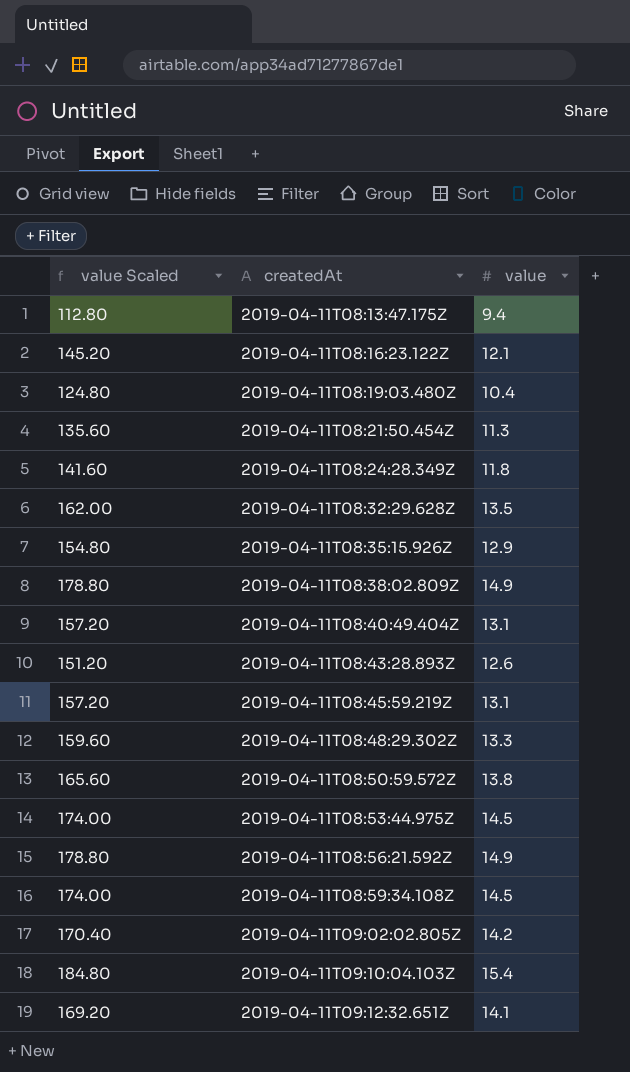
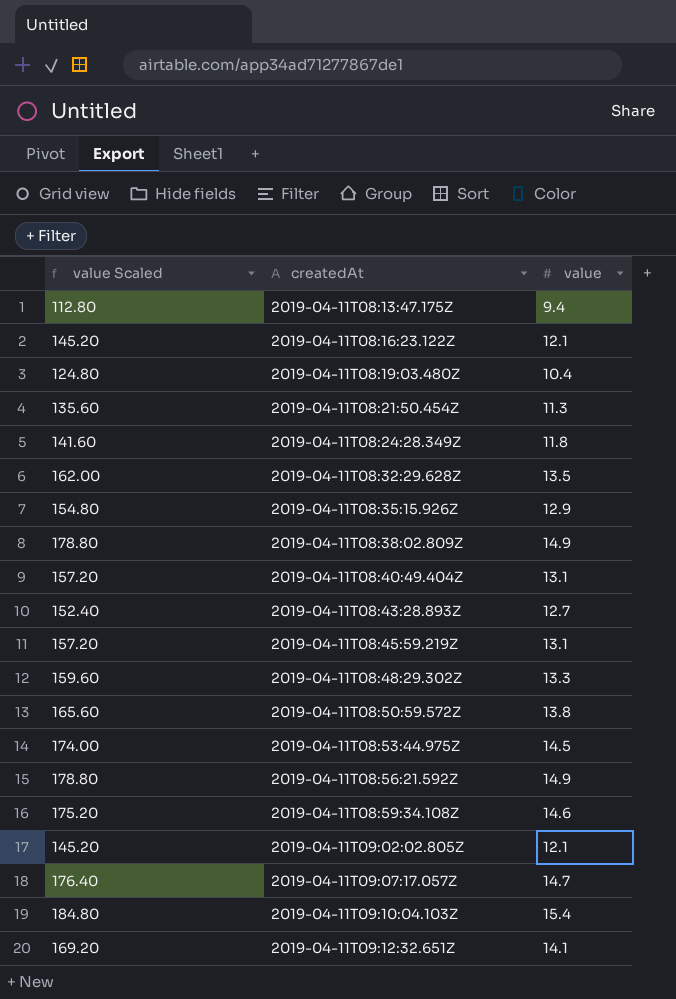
2019-04-11T08:43:28.893Z | value Scaled: 151.20 -> 152.40
2019-04-11T08:43:28.893Z | value: 12.6 -> 12.7
2019-04-11T08:59:34.108Z | value Scaled: 174.00 -> 175.20
2019-04-11T08:59:34.108Z | value: 14.5 -> 14.6
2019-04-11T09:02:02.805Z | value Scaled: 170.40 -> 145.20
2019-04-11T09:02:02.805Z | value: 14.2 -> 12.1
row 2019-04-11T09:07:17.057Z: none -> 176.40 | 14.7

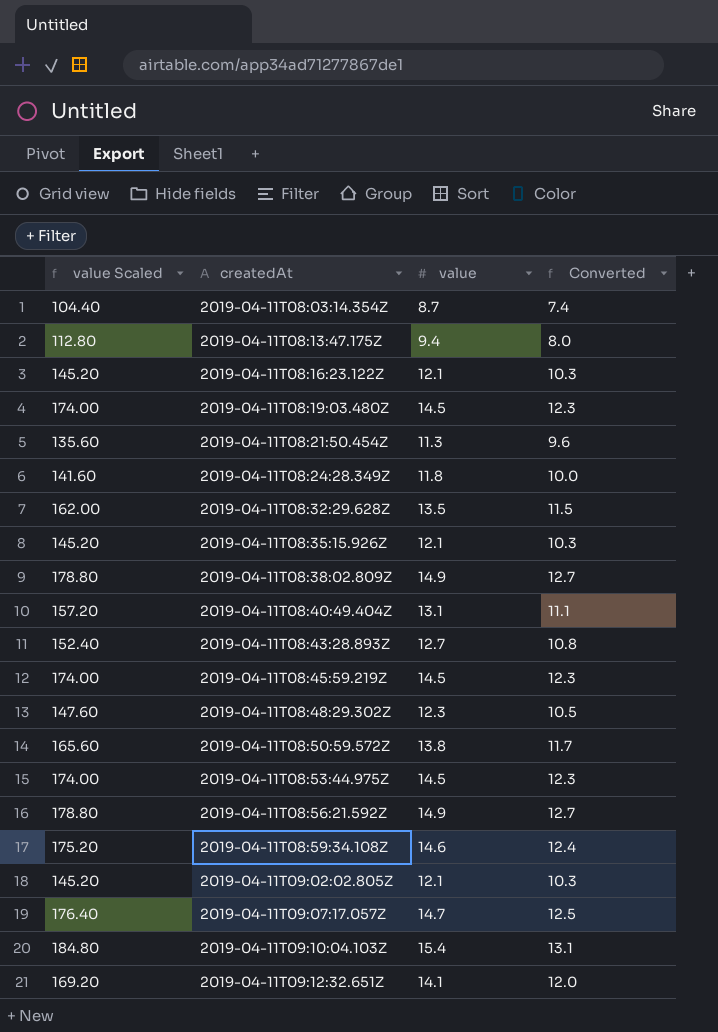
column Converted | formula: none -> [value] * 0.85
row 2019-04-11T08:03:14.354Z: none -> 104.40 | 8.7 | 7.4
2019-04-11T08:19:03.480Z | value Scaled: 124.80 -> 174.00
2019-04-11T08:19:03.480Z | value: 10.4 -> 14.5
2019-04-11T08:35:15.926Z | value Scaled: 154.80 -> 145.20
2019-04-11T08:35:15.926Z | value: 12.9 -> 12.1
2019-04-11T08:45:59.219Z | value Scaled: 157.20 -> 174.00
2019-04-11T08:45:59.219Z | value: 13.1 -> 14.5
2019-04-11T08:48:29.302Z | value Scaled: 159.60 -> 147.60
2019-04-11T08:48:29.302Z | value: 13.3 -> 12.3

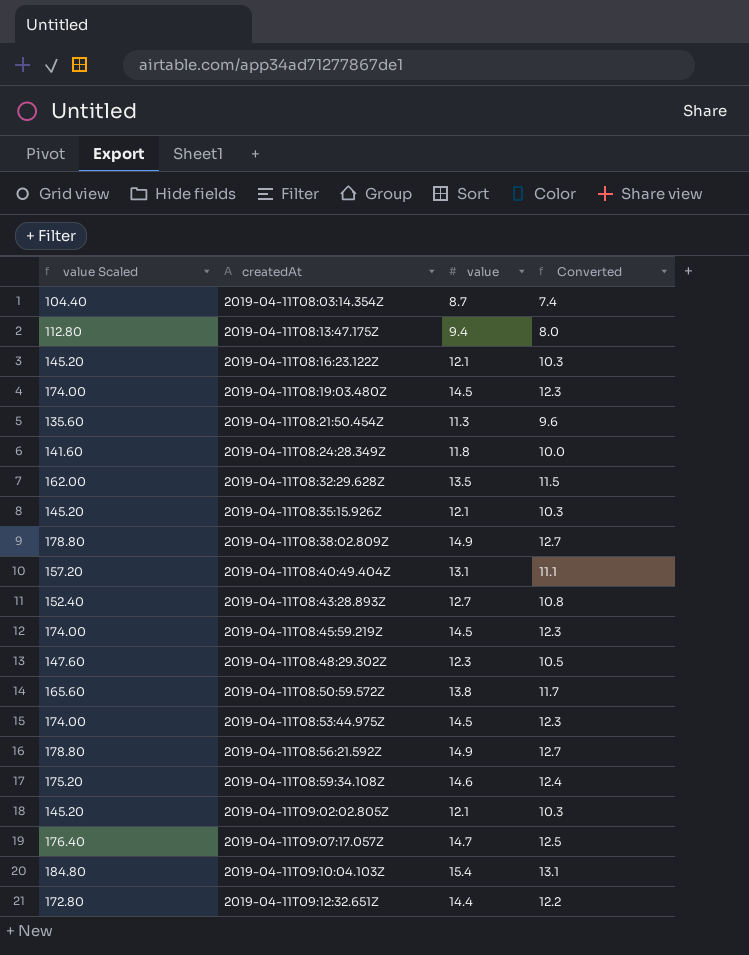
2019-04-11T09:12:32.651Z | value Scaled: 169.20 -> 172.80
2019-04-11T09:12:32.651Z | value: 14.1 -> 14.4
2019-04-11T09:12:32.651Z | Converted: 12.0 -> 12.2

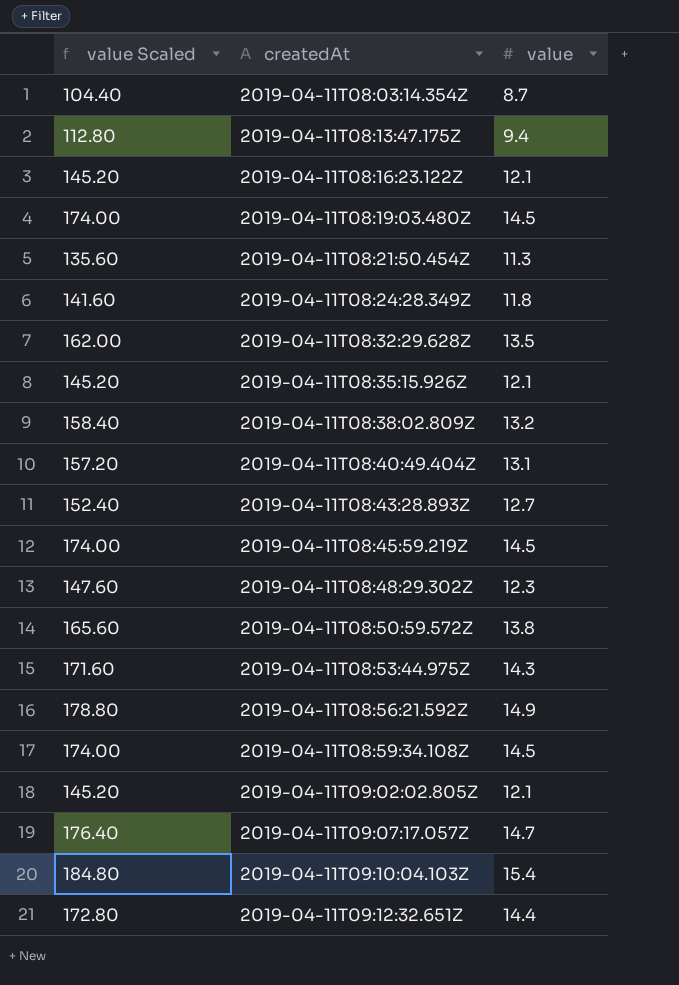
column Converted | formula: [value] * 0.85 -> none
2019-04-11T08:38:02.809Z | value Scaled: 178.80 -> 158.40
2019-04-11T08:38:02.809Z | value: 14.9 -> 13.2
2019-04-11T08:53:44.975Z | value Scaled: 174.00 -> 171.60
2019-04-11T08:53:44.975Z | value: 14.5 -> 14.3
2019-04-11T08:59:34.108Z | value Scaled: 175.20 -> 174.00
2019-04-11T08:59:34.108Z | value: 14.6 -> 14.5

